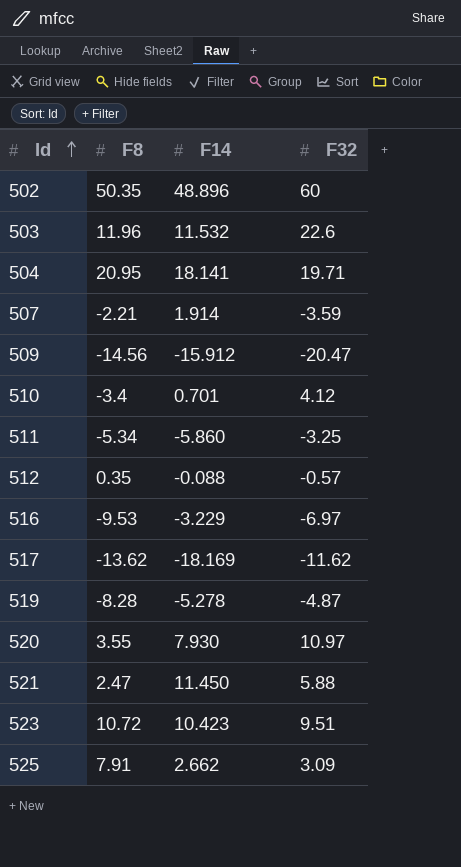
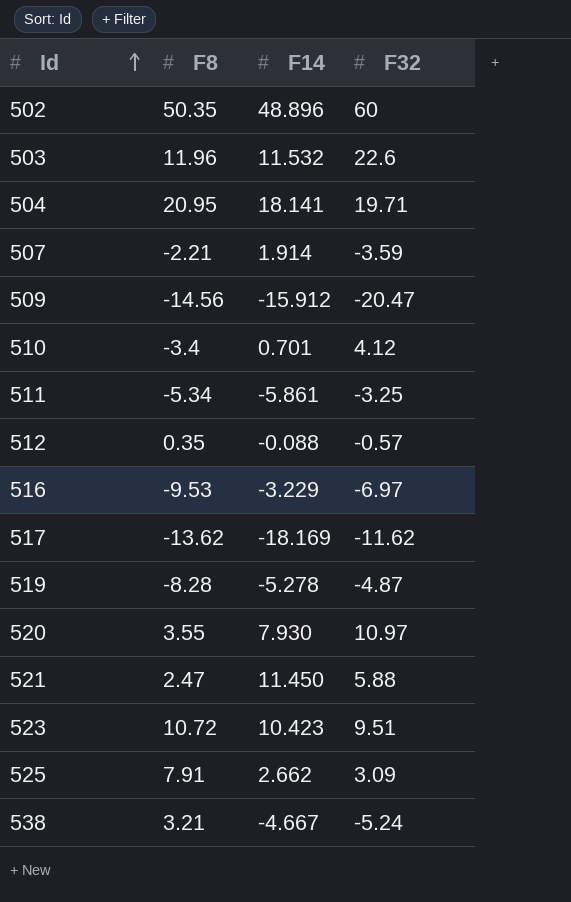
511 | F14: -5.860 -> -5.861
row 538: none -> 3.21 | -4.667 | -5.24

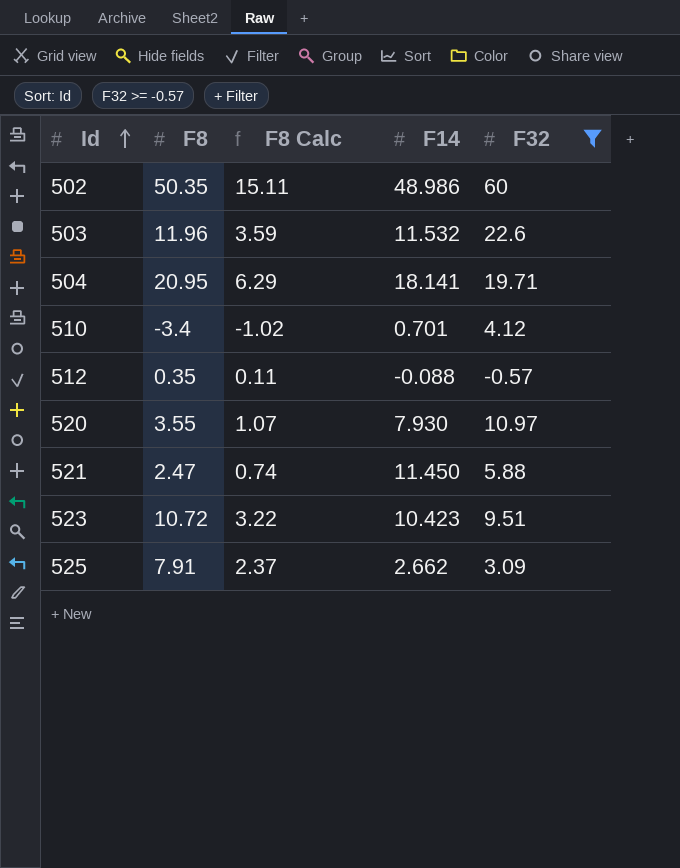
filter: none -> F32 >= -0.57
column F8 Calc | formula: none -> [F8] * 0.3
502 | F14: 48.896 -> 48.986

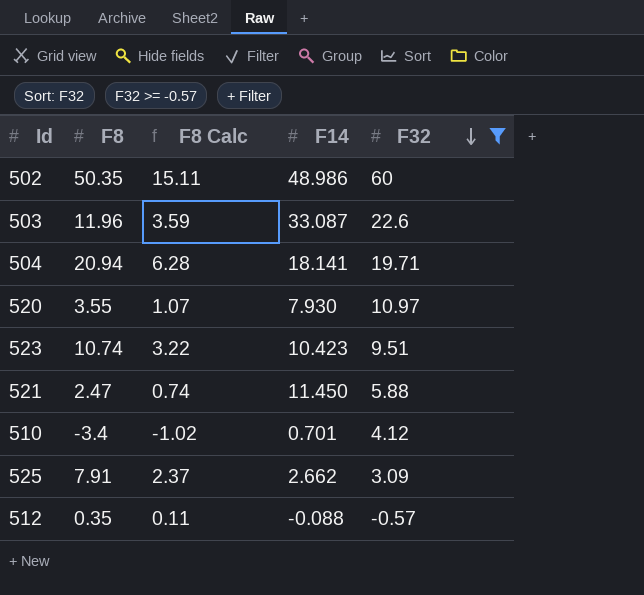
row order: Id ascending -> F32 descending
503 | F14: 11.532 -> 33.087
504 | F8: 20.95 -> 20.94
504 | F8 Calc: 6.29 -> 6.28
523 | F8: 10.72 -> 10.74

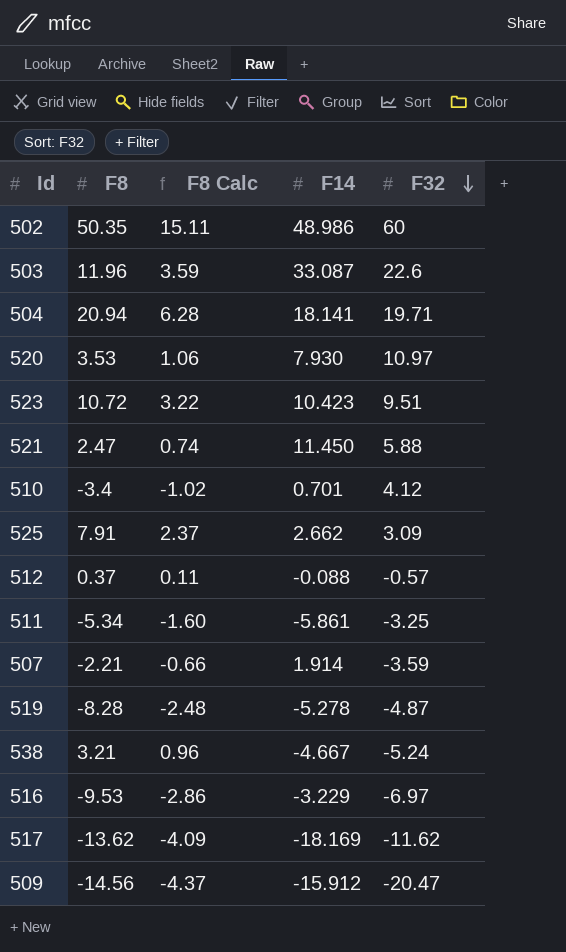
filter: F32 >= -0.57 -> none
520 | F8: 3.55 -> 3.53
520 | F8 Calc: 1.07 -> 1.06
523 | F8: 10.74 -> 10.72
512 | F8: 0.35 -> 0.37

